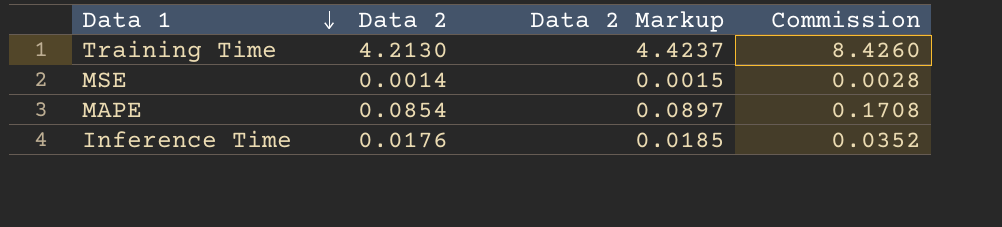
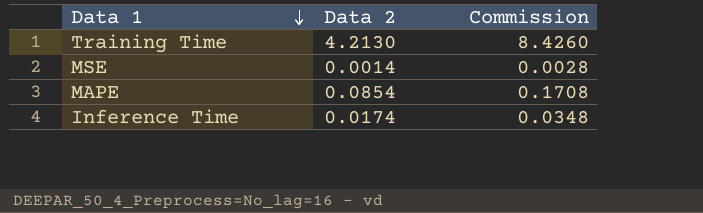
column Data 2 Markup | formula: [Data 2] * 1.05 -> none
Inference Time | Data 2: 0.0176 -> 0.0174
Inference Time | Commission: 0.0352 -> 0.0348

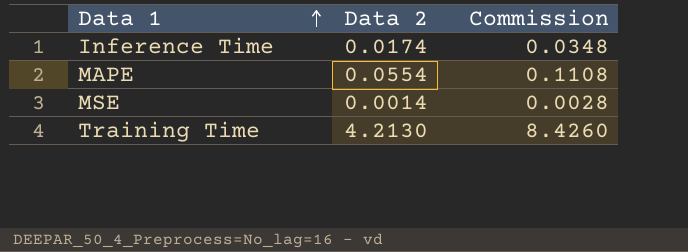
row order: Data 1 descending -> Data 1 ascending
MAPE | Data 2: 0.0854 -> 0.0554
MAPE | Commission: 0.1708 -> 0.1108

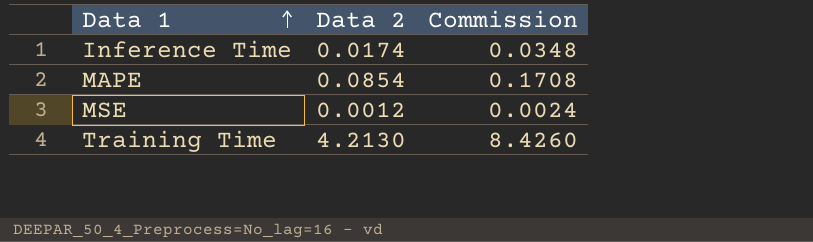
MAPE | Data 2: 0.0554 -> 0.0854
MAPE | Commission: 0.1108 -> 0.1708
MSE | Data 2: 0.0014 -> 0.0012
MSE | Commission: 0.0028 -> 0.0024

